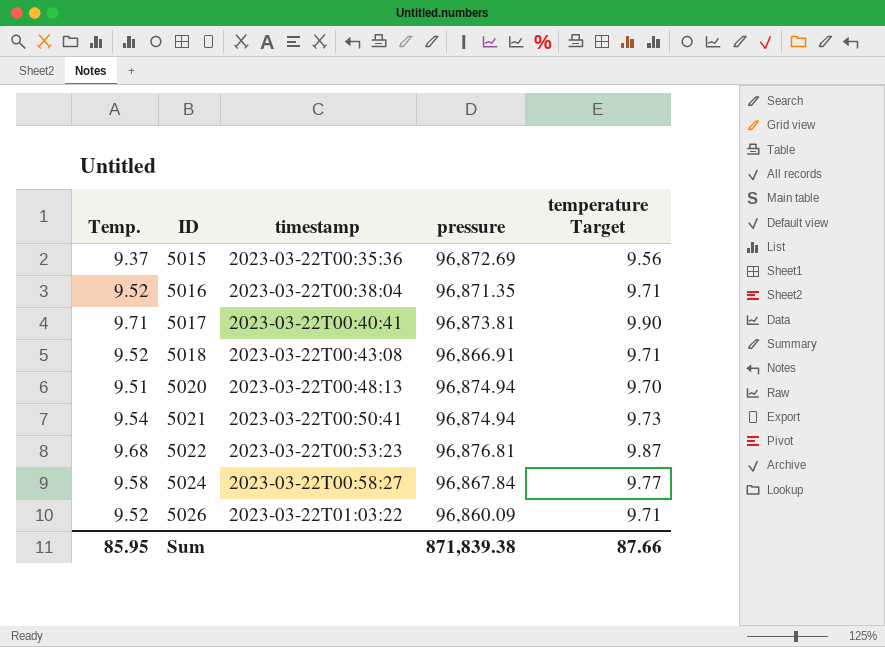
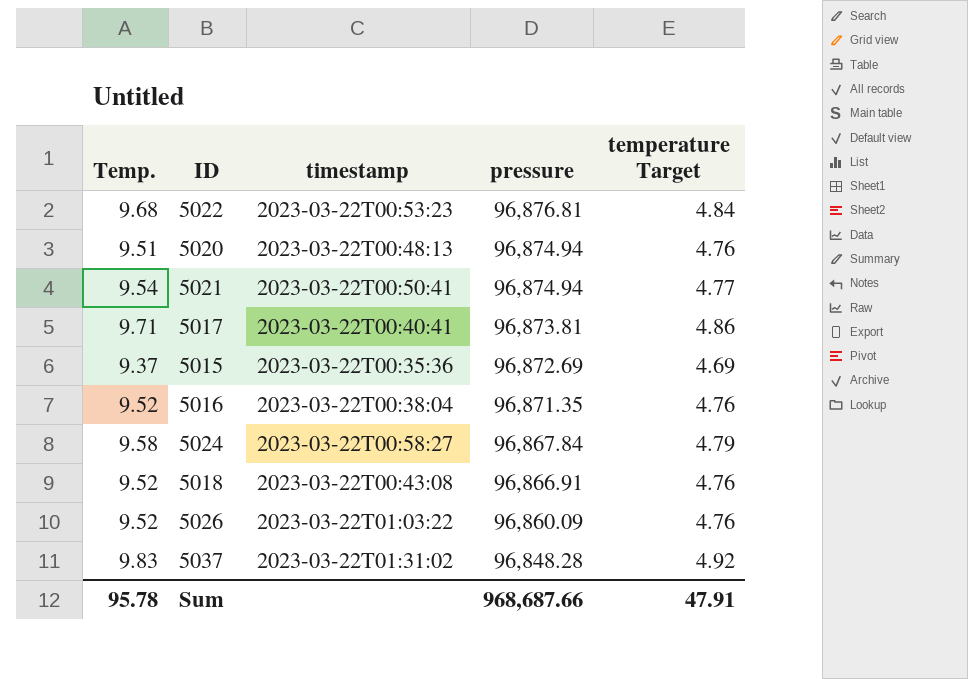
row order: ID ascending -> pressure descending
column temperature Target | formula: [Temp.] * 1.02 -> [Temp.] * 0.5
row 5037: none -> 9.83 | 2023-03-22T01:31:02 | 96,848.28 | 4.92
Sum | Temp.: 85.95 -> 95.78
Sum | pressure: 871,839.38 -> 968,687.66
Sum | temperature Target: 87.66 -> 47.91

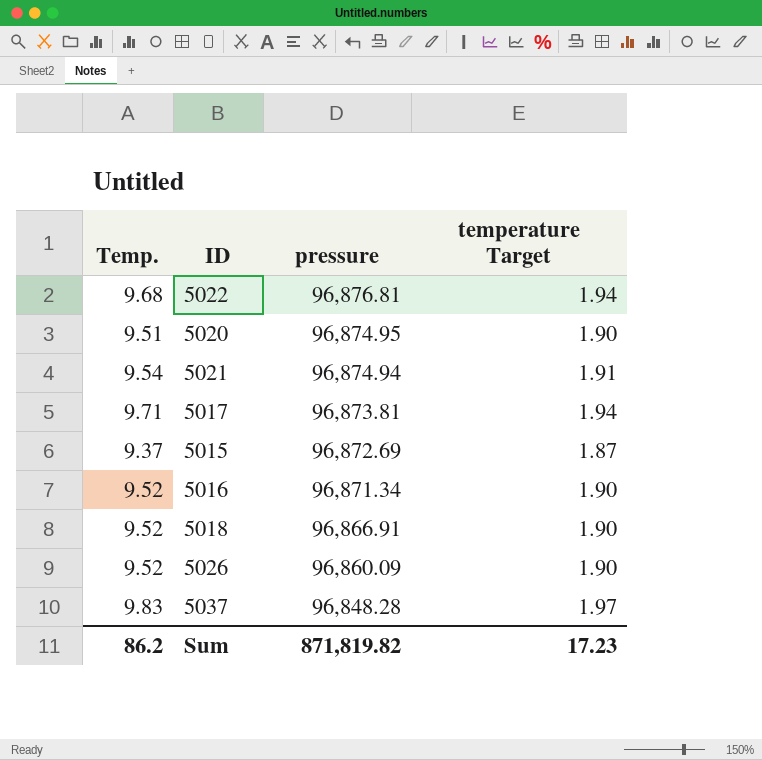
column timestamp | position: 3 -> none
column temperature Target | formula: [Temp.] * 0.5 -> [Temp.] * 0.2
row 5024: 9.58 | 2023-03-22T00:58:27 | 96,867.84 | 4.79 -> none
5020 | pressure: 96,874.94 -> 96,874.95
5016 | pressure: 96,871.35 -> 96,871.34
Sum | Temp.: 95.78 -> 86.2
Sum | pressure: 968,687.66 -> 871,819.82
Sum | temperature Target: 47.91 -> 17.23

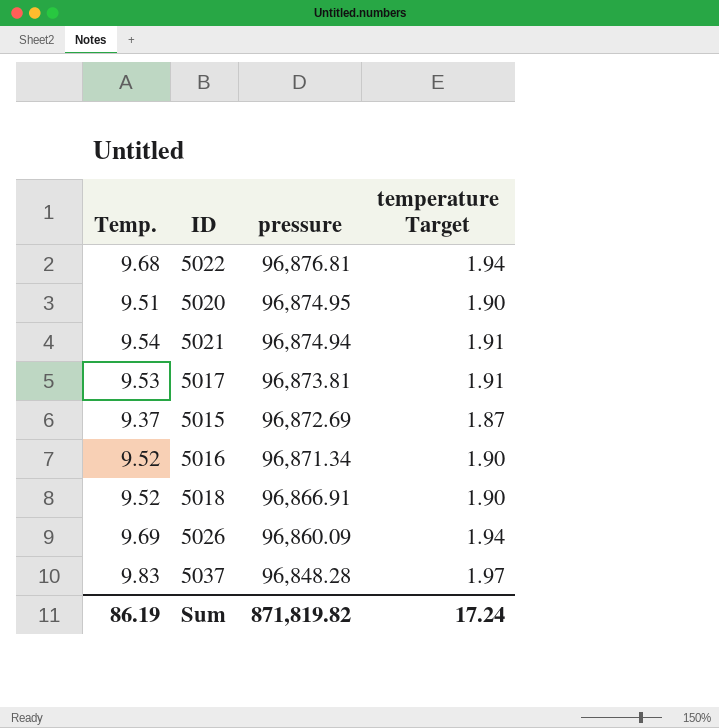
5017 | Temp.: 9.71 -> 9.53
5017 | temperature Target: 1.94 -> 1.91
5026 | Temp.: 9.52 -> 9.69
5026 | temperature Target: 1.90 -> 1.94
Sum | Temp.: 86.2 -> 86.19
Sum | temperature Target: 17.23 -> 17.24

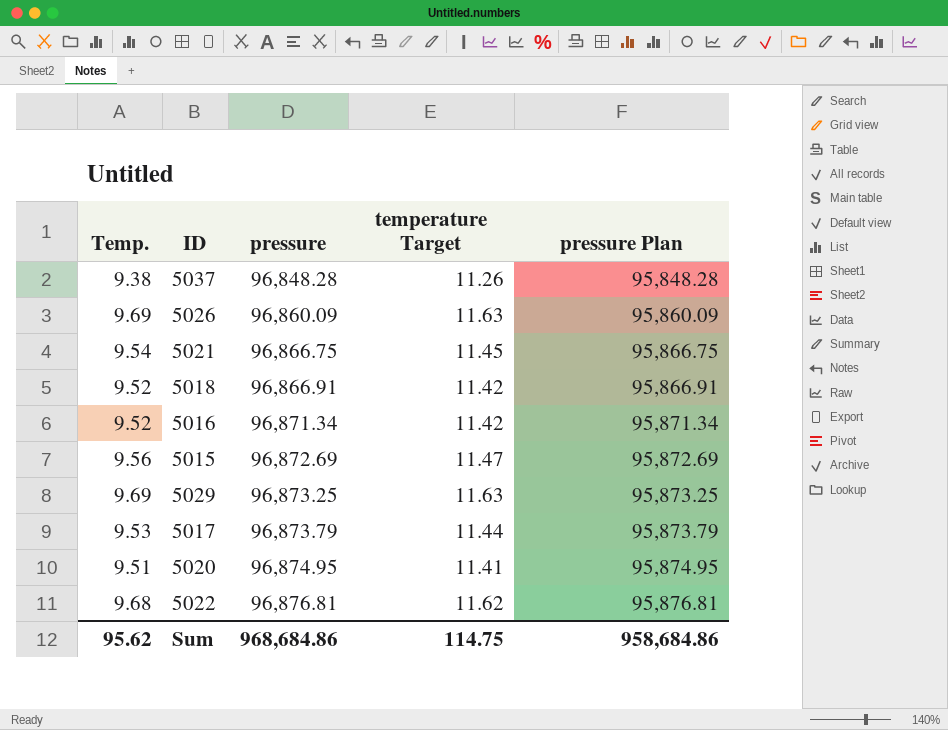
row order: pressure descending -> pressure ascending
column temperature Target | formula: [Temp.] * 0.2 -> [Temp.] * 1.2
column pressure Plan | formula: none -> [pressure] - 1000
5037 | Temp.: 9.83 -> 9.38
5021 | pressure: 96,874.94 -> 96,866.75
5015 | Temp.: 9.37 -> 9.56
row 5029: none -> 9.69 | 96,873.25 | 11.63 | 95,873.25
5017 | pressure: 96,873.81 -> 96,873.79
Sum | Temp.: 86.19 -> 95.62
Sum | pressure: 871,819.82 -> 968,684.86
Sum | temperature Target: 17.24 -> 114.75

